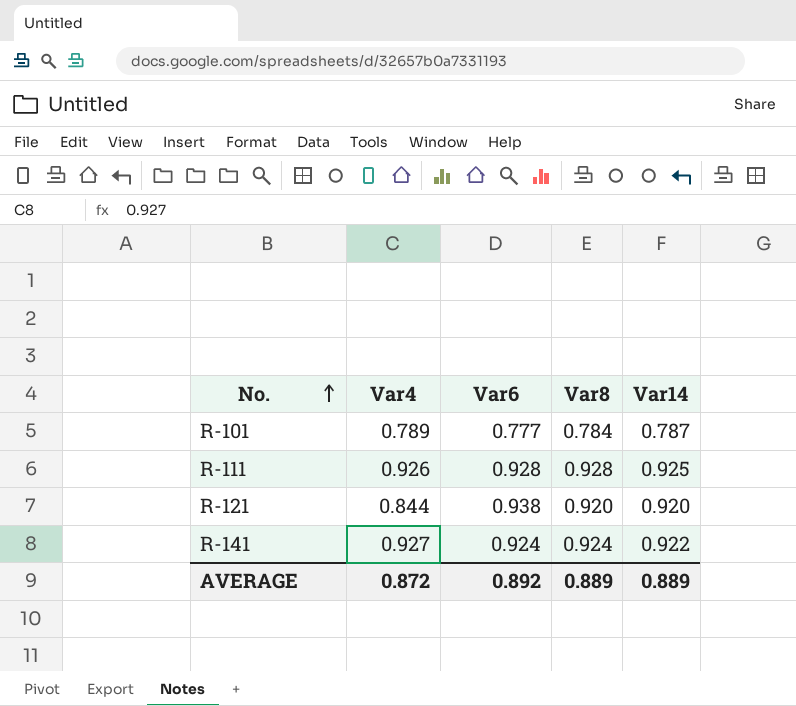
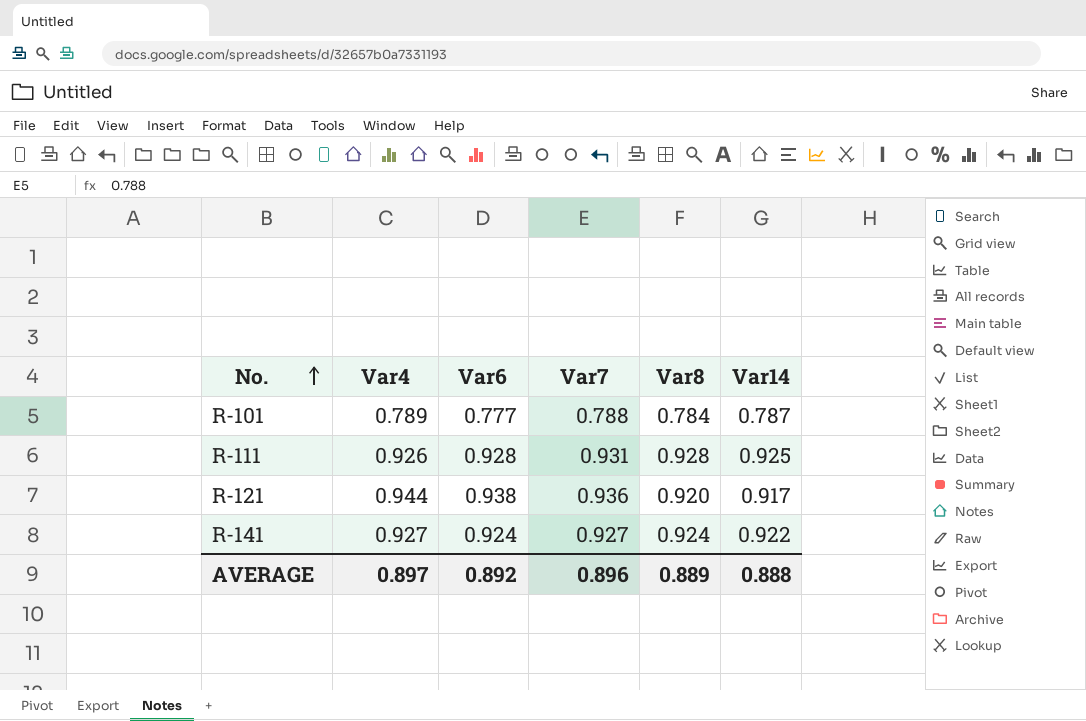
column Var7 | position: none -> 4
R-121 | Var4: 0.844 -> 0.944
R-121 | Var14: 0.920 -> 0.917
AVERAGE | Var4: 0.872 -> 0.897
AVERAGE | Var14: 0.889 -> 0.888

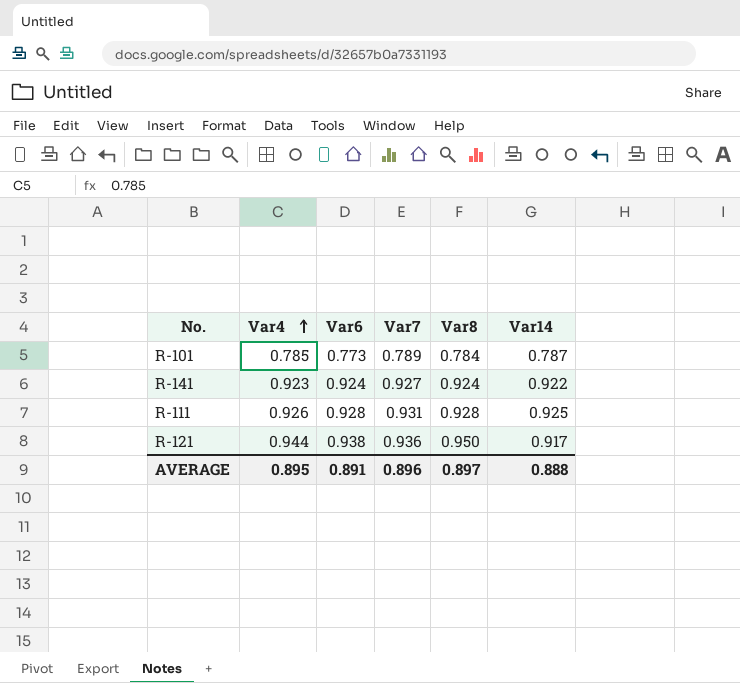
row order: No. ascending -> Var4 ascending
R-101 | Var4: 0.789 -> 0.785
R-101 | Var6: 0.777 -> 0.773
R-101 | Var7: 0.788 -> 0.789
R-141 | Var4: 0.927 -> 0.923
R-121 | Var8: 0.920 -> 0.950
AVERAGE | Var4: 0.897 -> 0.895
AVERAGE | Var6: 0.892 -> 0.891
AVERAGE | Var8: 0.889 -> 0.897

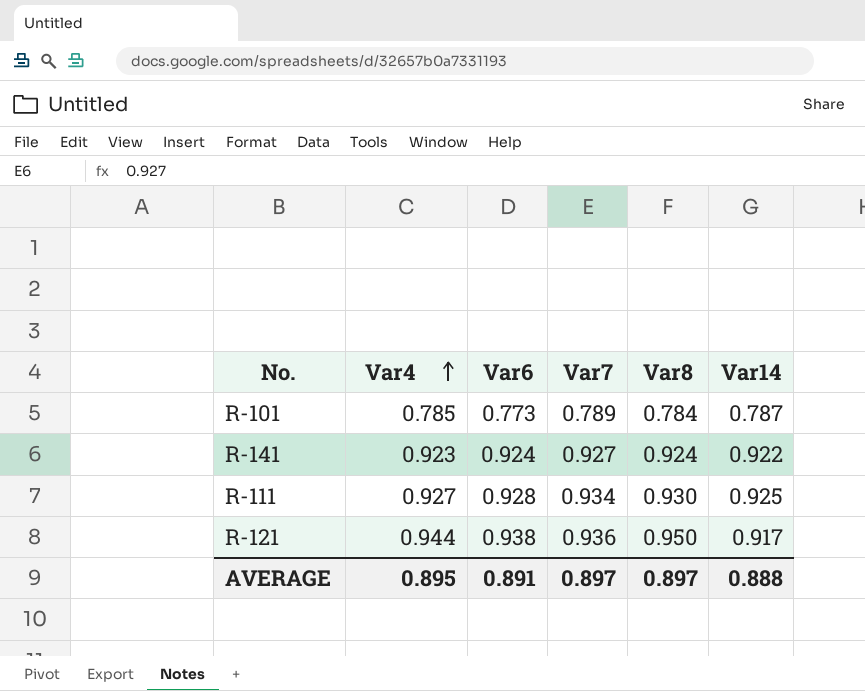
R-111 | Var4: 0.926 -> 0.927
R-111 | Var7: 0.931 -> 0.934
R-111 | Var8: 0.928 -> 0.930
AVERAGE | Var7: 0.896 -> 0.897

